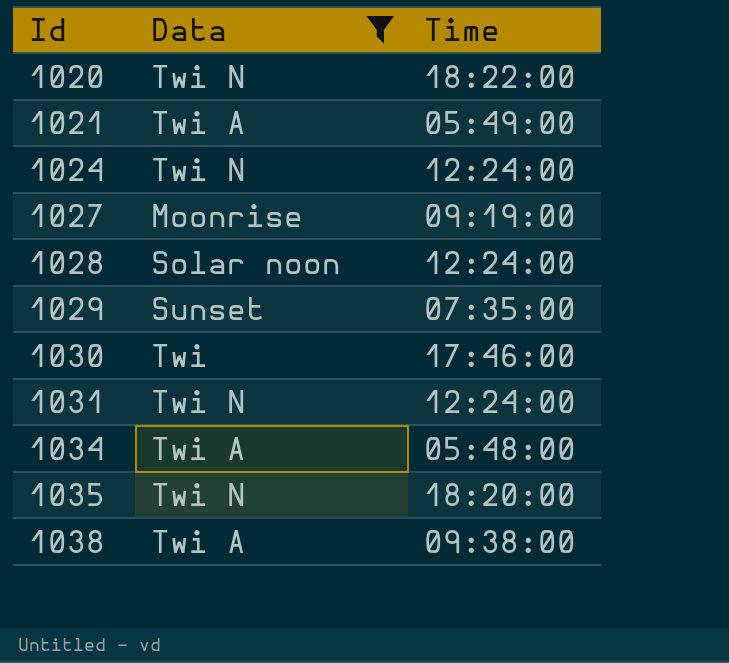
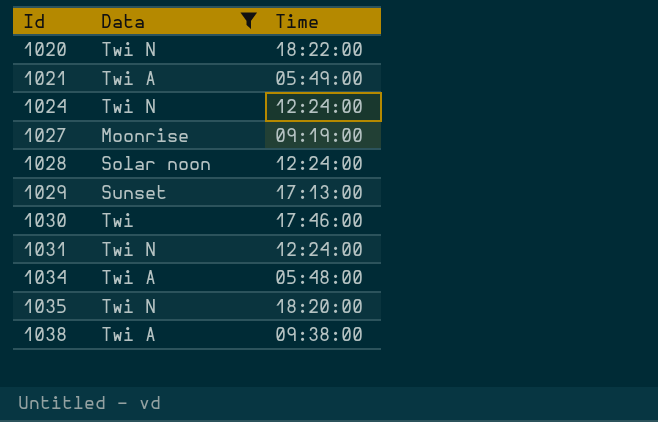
1029 | Time: 07:35:00 -> 17:13:00

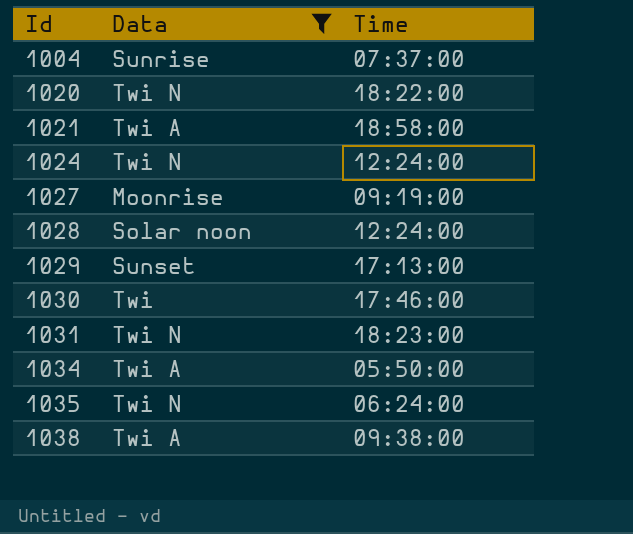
row 1004: none -> Sunrise | 07:37:00
1021 | Time: 05:49:00 -> 18:58:00
1031 | Time: 12:24:00 -> 18:23:00
1034 | Time: 05:48:00 -> 05:50:00
1035 | Time: 18:20:00 -> 06:24:00

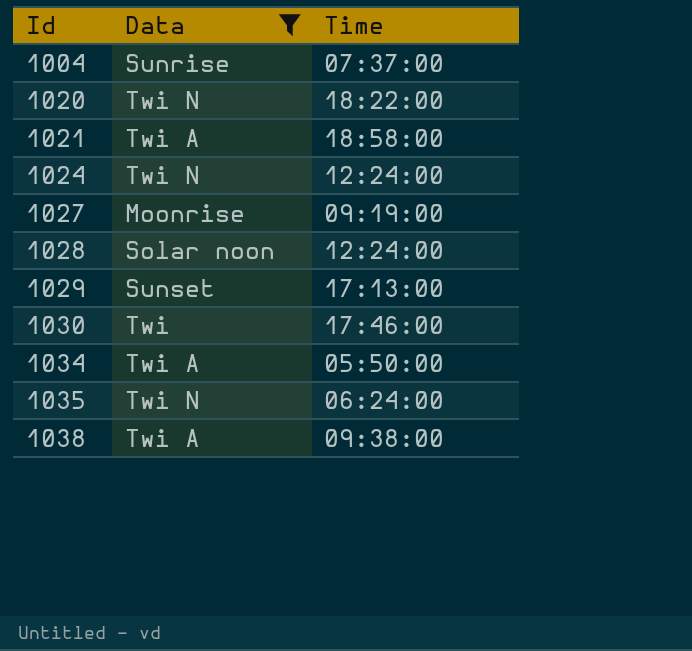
row 1031: Twi N | 18:23:00 -> none

